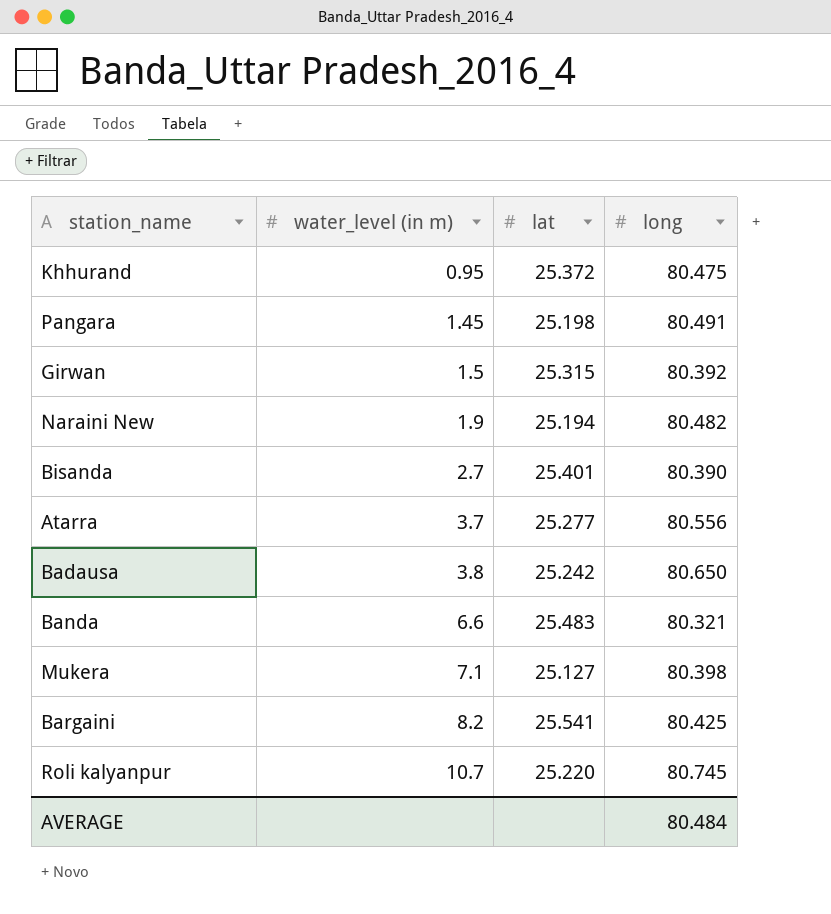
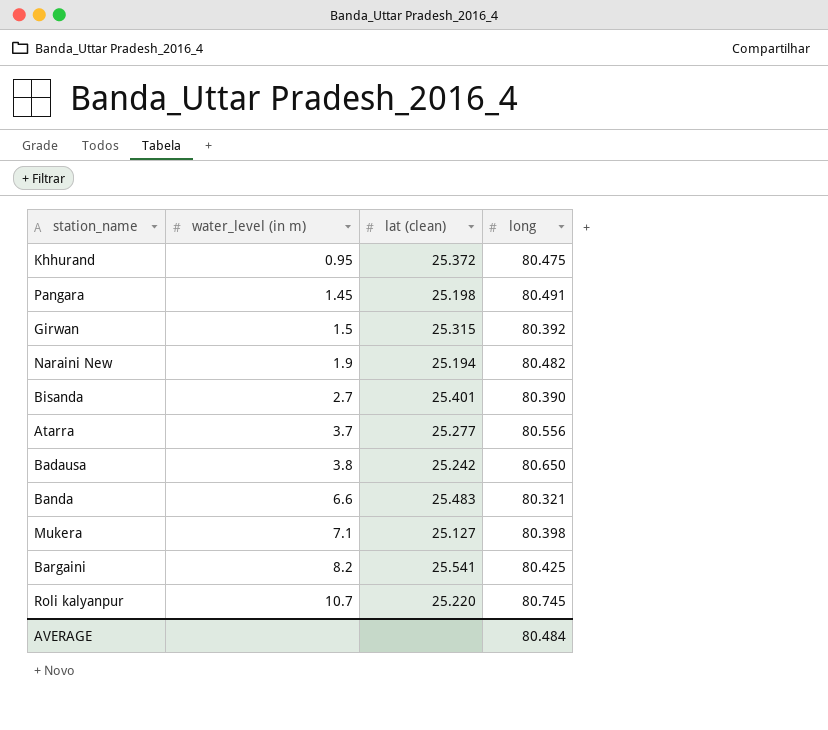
column name: lat -> lat (clean)

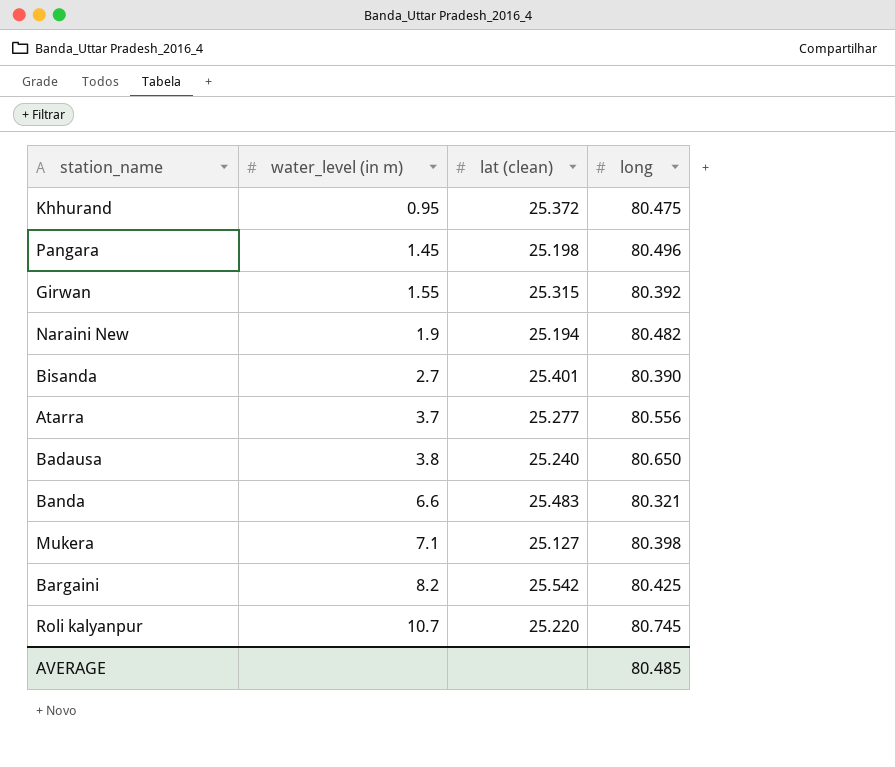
Pangara | long: 80.491 -> 80.496
Girwan | water_level (in m): 1.5 -> 1.55
Badausa | lat (clean): 25.242 -> 25.240
Bargaini | lat (clean): 25.541 -> 25.542
AVERAGE | long: 80.484 -> 80.485

